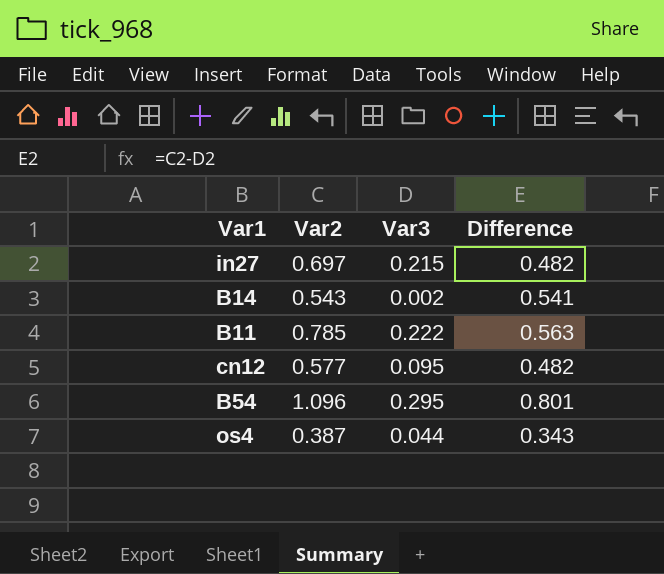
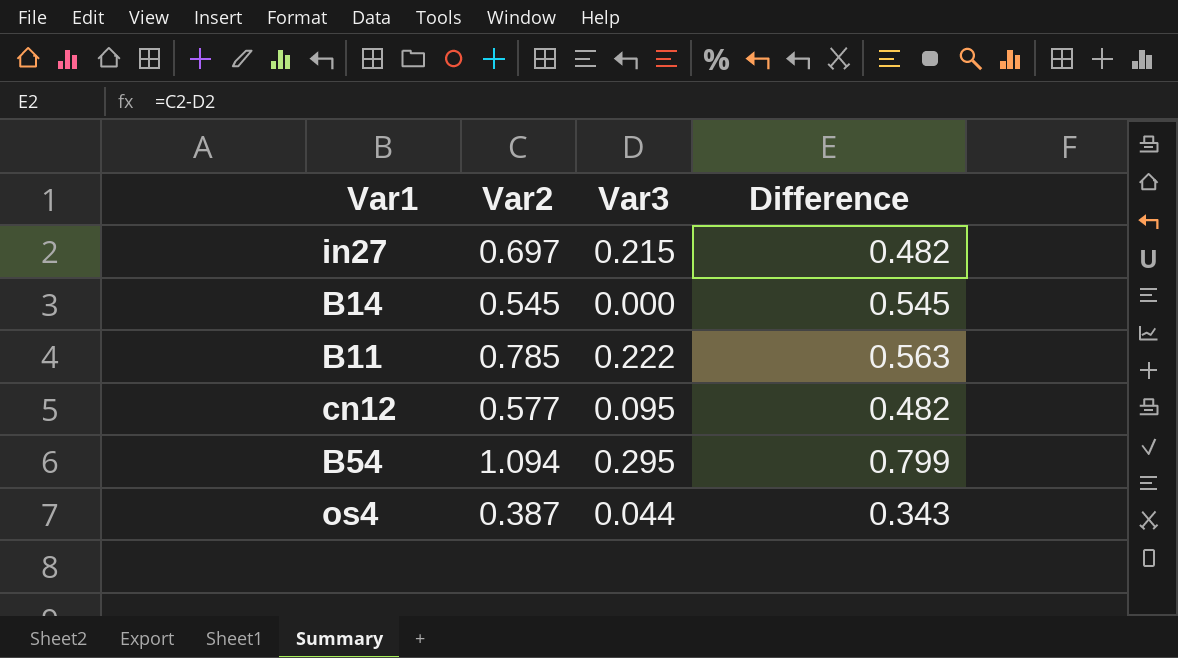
B14 | Var2: 0.543 -> 0.545
B14 | Var3: 0.002 -> 0.000
B14 | Difference: 0.541 -> 0.545
B54 | Var2: 1.096 -> 1.094
B54 | Difference: 0.801 -> 0.799

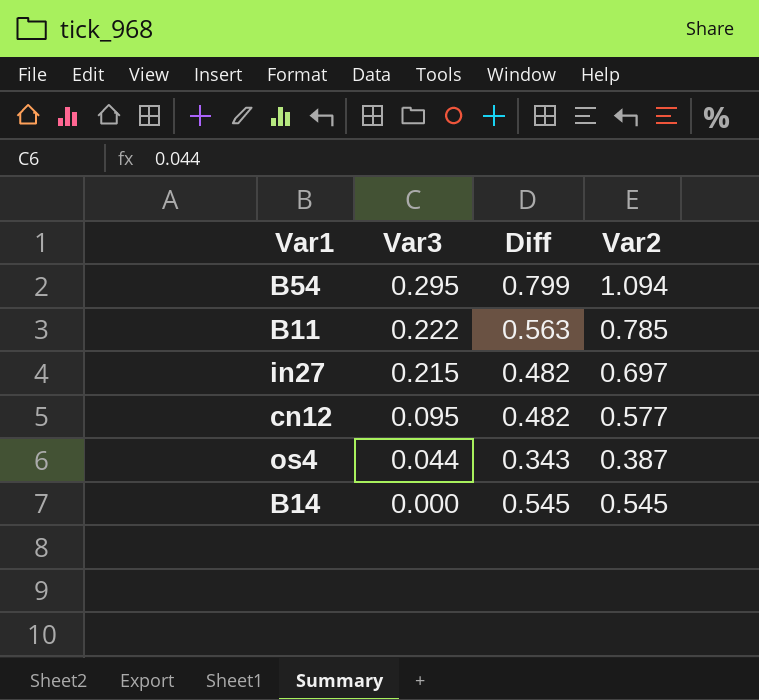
row order: none -> Var3 descending
column name: Difference -> Diff
column Var2 | position: 2 -> 4

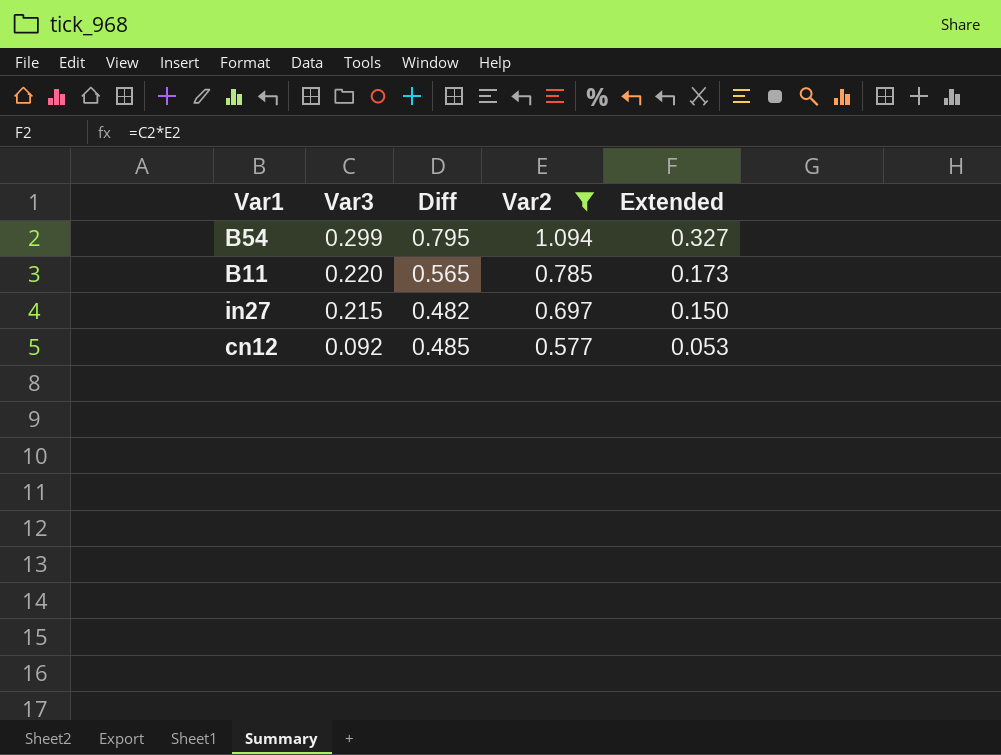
filter: none -> Var2 >= 0.577
column Extended | formula: none -> [Var3] * [Var2]
B54 | Var3: 0.295 -> 0.299
B54 | Diff: 0.799 -> 0.795
B11 | Var3: 0.222 -> 0.220
B11 | Diff: 0.563 -> 0.565
cn12 | Var3: 0.095 -> 0.092
cn12 | Diff: 0.482 -> 0.485

